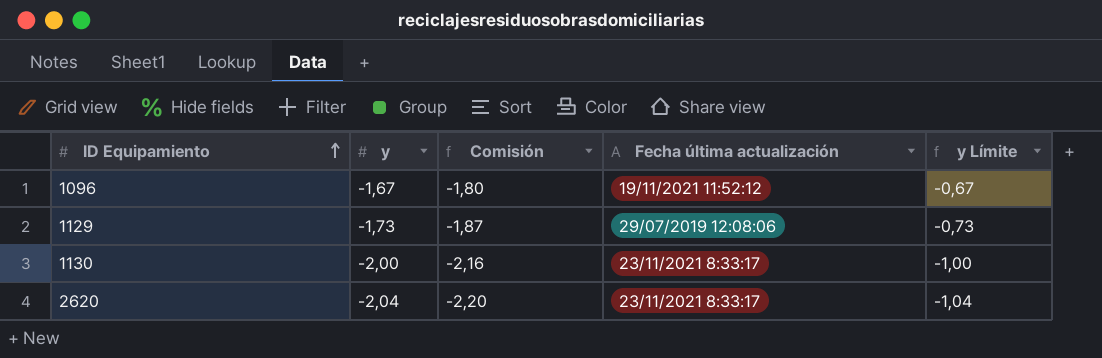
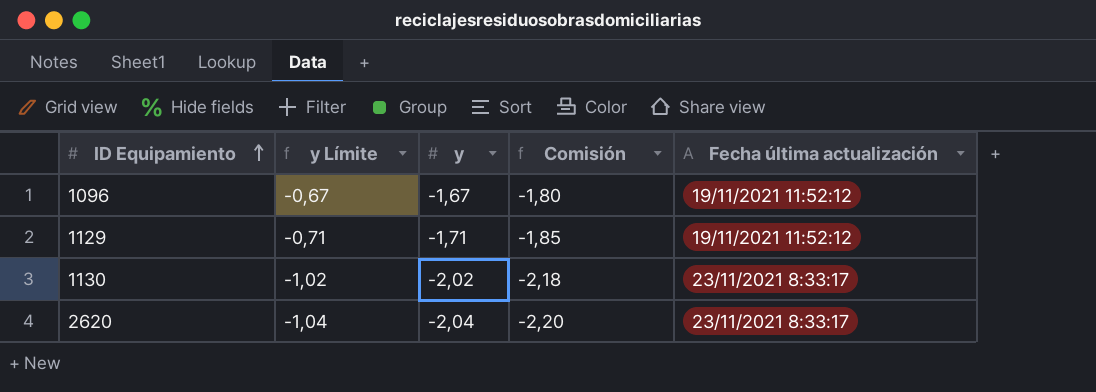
column y Límite | position: 5 -> 2
1129 | y Límite: -0,73 -> -0,71
1129 | y: -1,73 -> -1,71
1129 | Comisión: -1,87 -> -1,85
1129 | Fecha última actualización: 29/07/2019 12:08:06 -> 19/11/2021 11:52:12
1130 | y Límite: -1,00 -> -1,02
1130 | y: -2,00 -> -2,02
1130 | Comisión: -2,16 -> -2,18

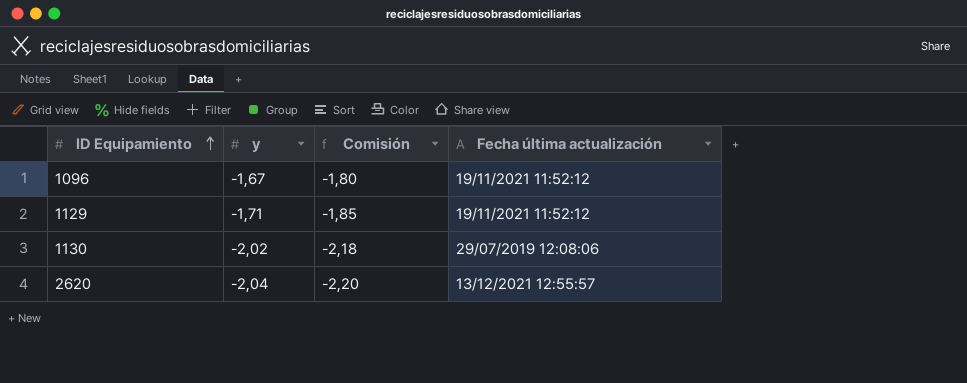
column y Límite | formula: [y] + 1 -> none
1130 | Fecha última actualización: 23/11/2021 8:33:17 -> 29/07/2019 12:08:06
2620 | Fecha última actualización: 23/11/2021 8:33:17 -> 13/12/2021 12:55:57

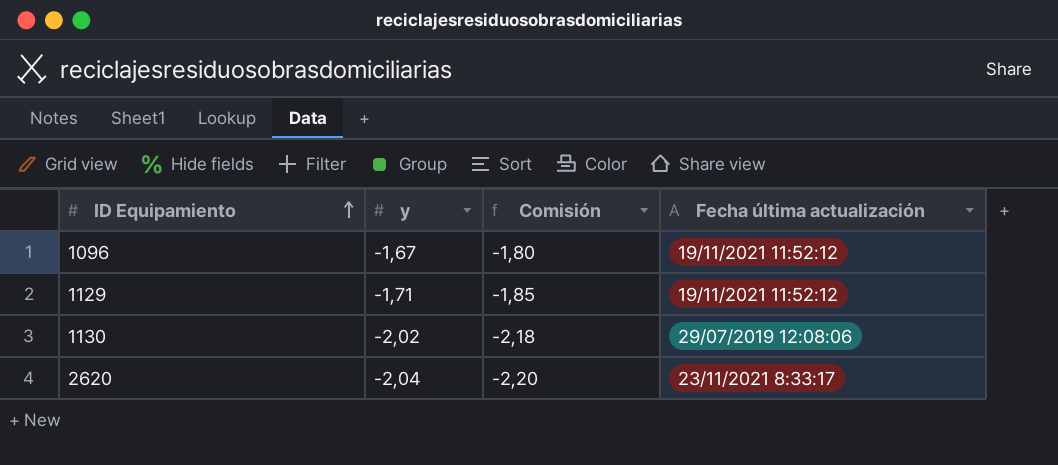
2620 | Fecha última actualización: 13/12/2021 12:55:57 -> 23/11/2021 8:33:17

